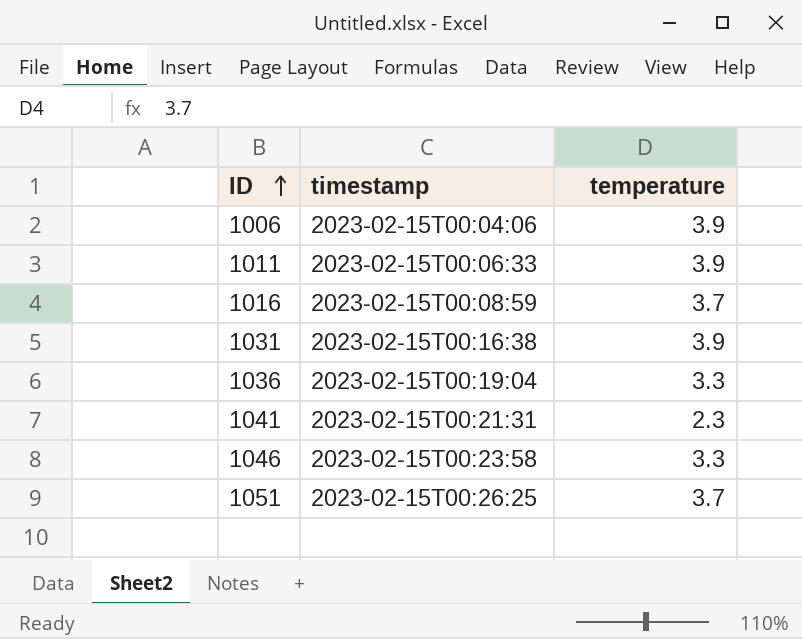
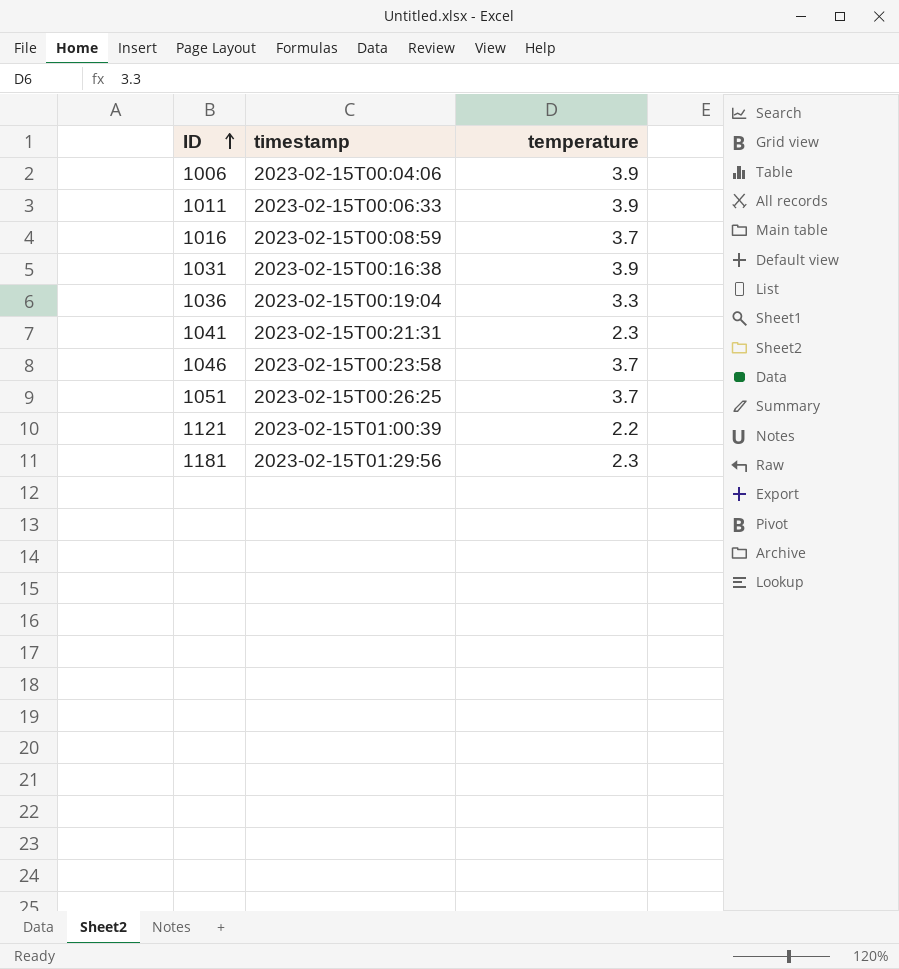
1046 | temperature: 3.3 -> 3.7
row 1121: none -> 2023-02-15T01:00:39 | 2.2
row 1181: none -> 2023-02-15T01:29:56 | 2.3

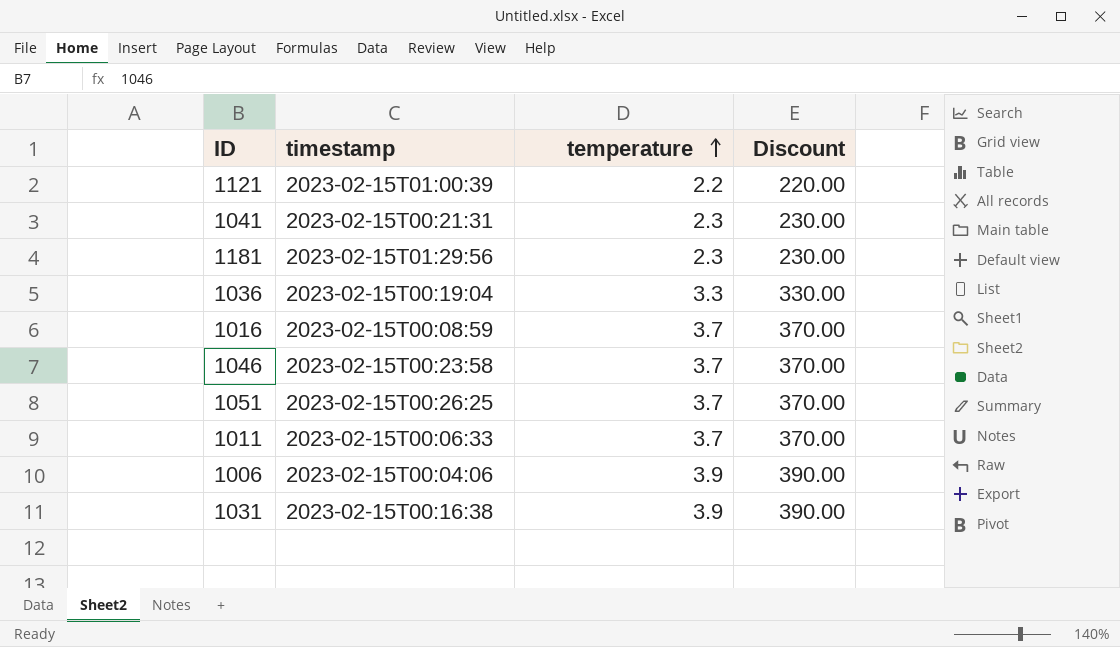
row order: ID ascending -> temperature ascending
column Discount | formula: none -> [temperature] * 100
1011 | temperature: 3.9 -> 3.7

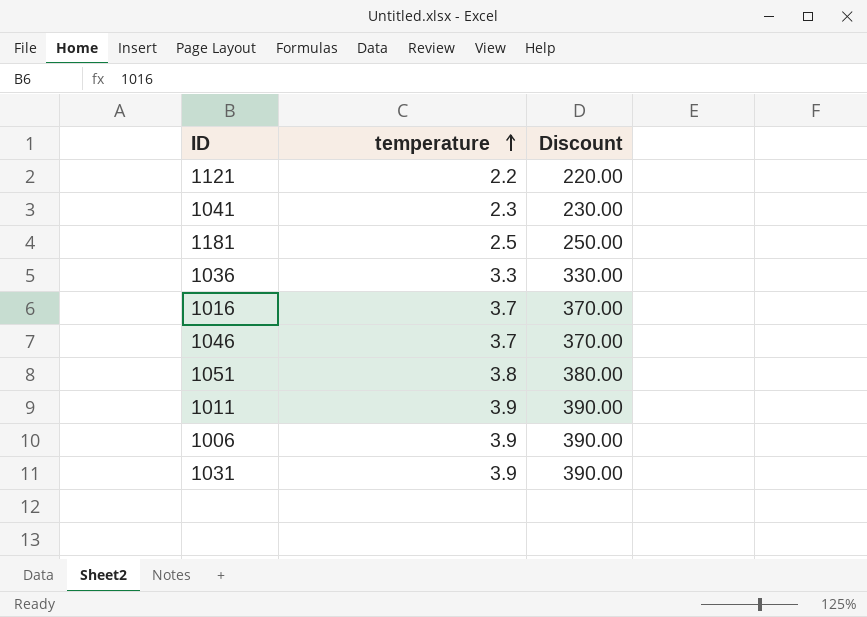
column timestamp | position: 2 -> none
1181 | temperature: 2.3 -> 2.5
1181 | Discount: 230.00 -> 250.00
1051 | temperature: 3.7 -> 3.8
1051 | Discount: 370.00 -> 380.00
1011 | temperature: 3.7 -> 3.9
1011 | Discount: 370.00 -> 390.00

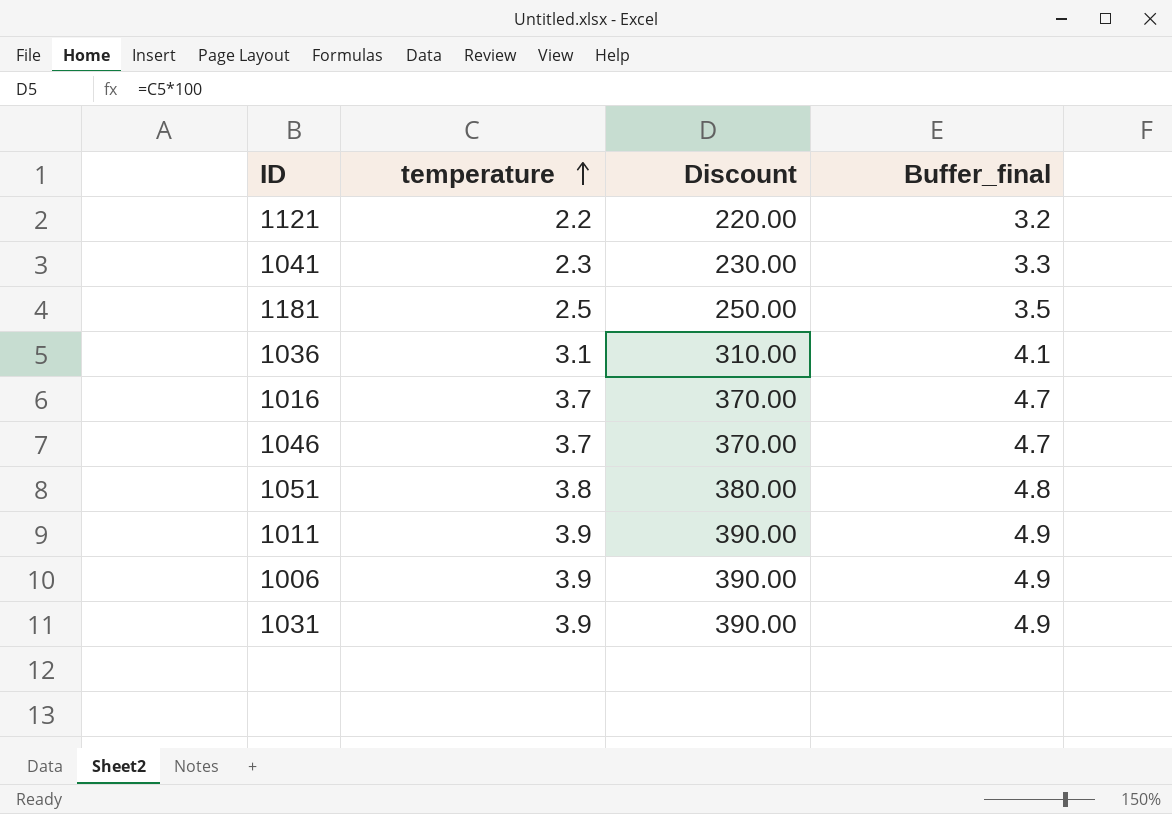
column Buffer_final | formula: none -> [temperature] + 1
1036 | temperature: 3.3 -> 3.1
1036 | Discount: 330.00 -> 310.00

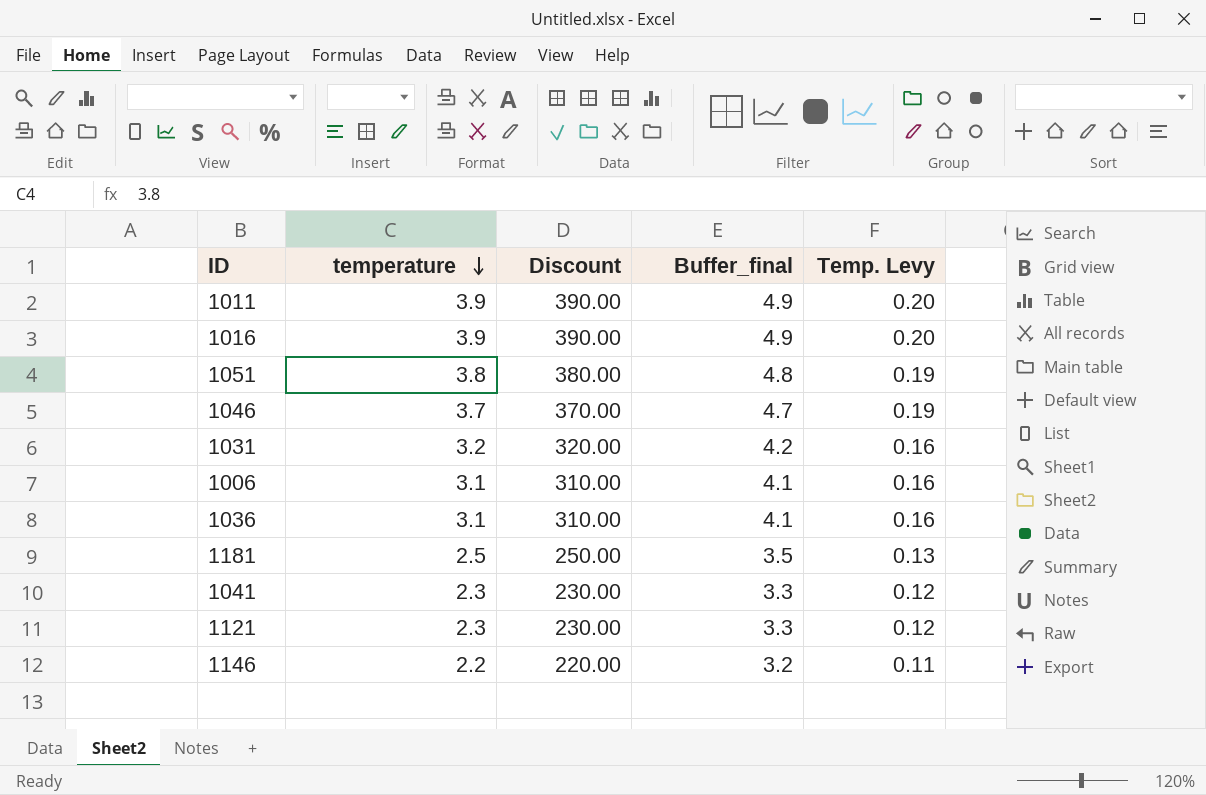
row order: temperature ascending -> temperature descending
column Temp. Levy | formula: none -> [temperature] * 0.05
1016 | temperature: 3.7 -> 3.9
1016 | Discount: 370.00 -> 390.00
1016 | Buffer_final: 4.7 -> 4.9
1031 | temperature: 3.9 -> 3.2
1031 | Discount: 390.00 -> 320.00
1031 | Buffer_final: 4.9 -> 4.2
1006 | temperature: 3.9 -> 3.1
1006 | Discount: 390.00 -> 310.00
1006 | Buffer_final: 4.9 -> 4.1
1121 | temperature: 2.2 -> 2.3
1121 | Discount: 220.00 -> 230.00
1121 | Buffer_final: 3.2 -> 3.3
row 1146: none -> 2.2 | 220.00 | 3.2 | 0.11

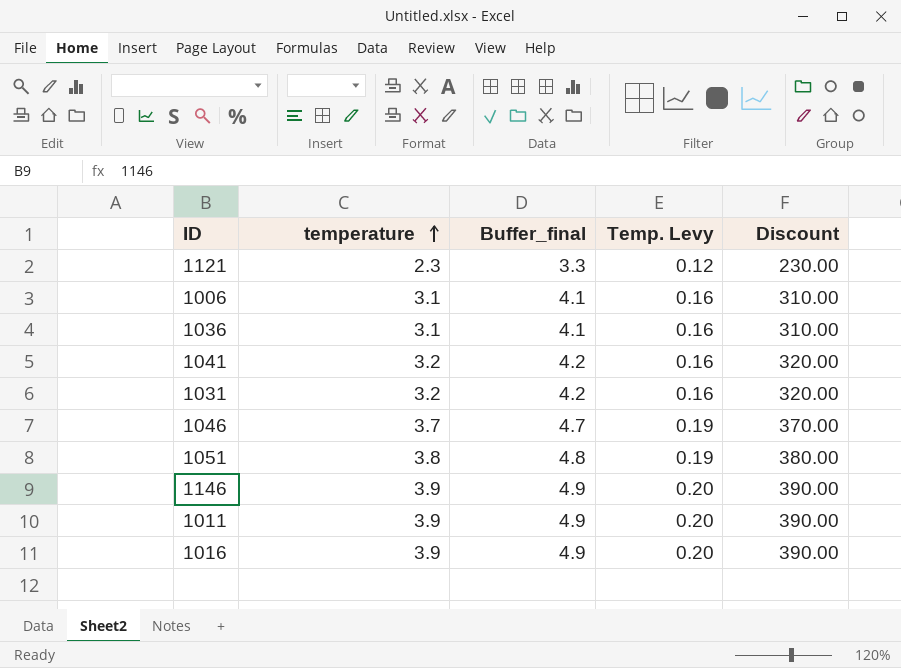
row order: temperature descending -> temperature ascending
column Discount | position: 3 -> 5
row 1181: 2.5 | 250.00 | 3.5 | 0.13 -> none
1041 | temperature: 2.3 -> 3.2
1041 | Buffer_final: 3.3 -> 4.2
1041 | Temp. Levy: 0.12 -> 0.16
1041 | Discount: 230.00 -> 320.00
1146 | temperature: 2.2 -> 3.9
1146 | Buffer_final: 3.2 -> 4.9
1146 | Temp. Levy: 0.11 -> 0.20
1146 | Discount: 220.00 -> 390.00

